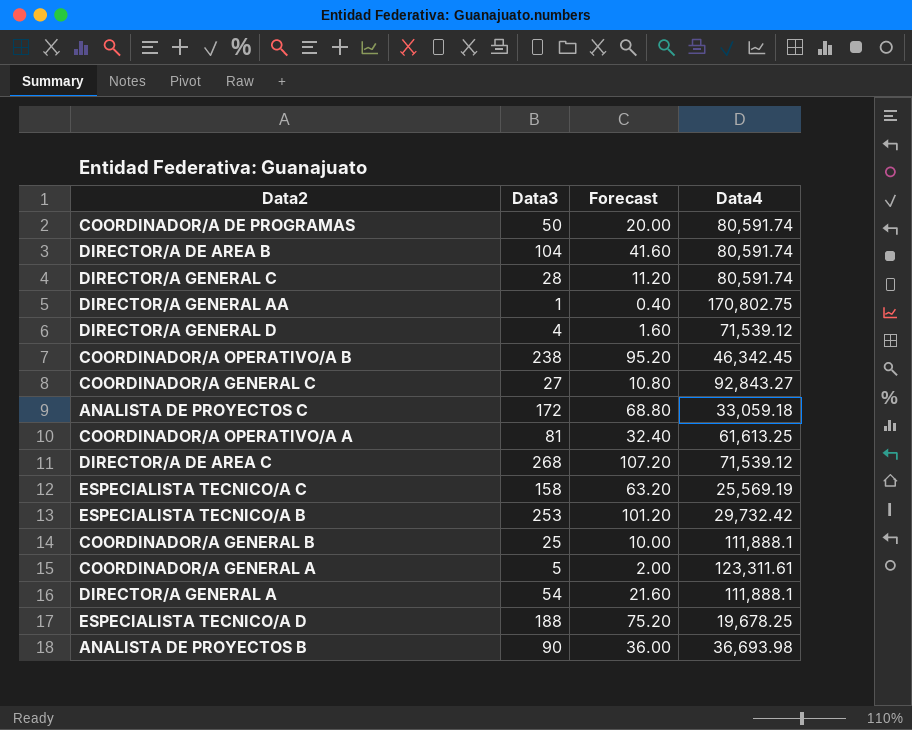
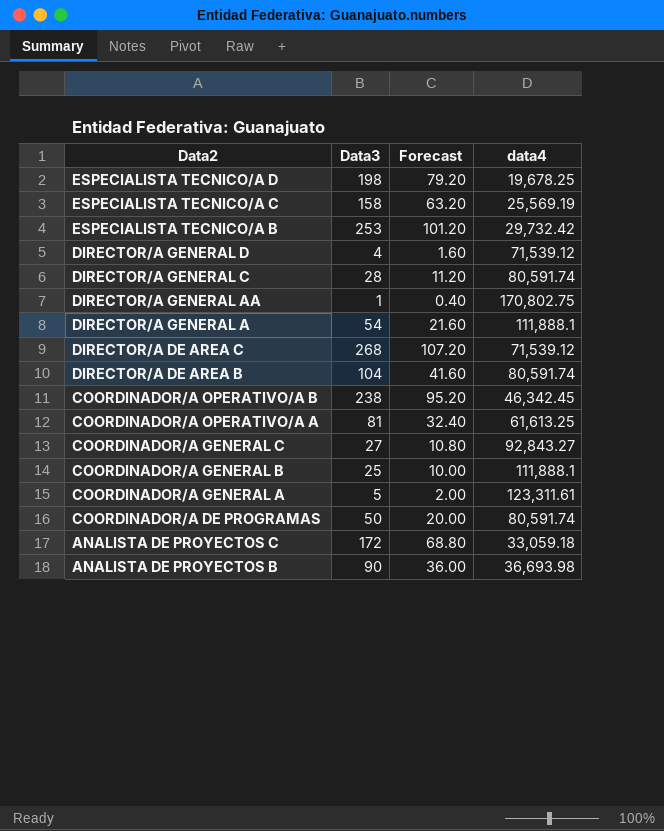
row order: none -> Data2 descending
column name: Data4 -> data4
ESPECIALISTA TECNICO/A D | Data3: 188 -> 198
ESPECIALISTA TECNICO/A D | Forecast: 75.20 -> 79.20

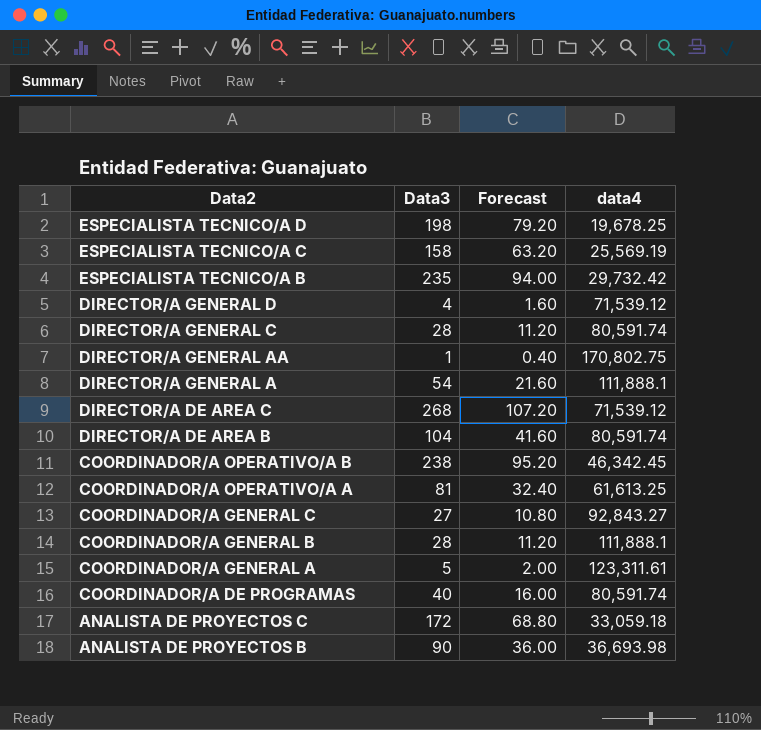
ESPECIALISTA TECNICO/A B | Data3: 253 -> 235
ESPECIALISTA TECNICO/A B | Forecast: 101.20 -> 94.00
COORDINADOR/A GENERAL B | Data3: 25 -> 28
COORDINADOR/A GENERAL B | Forecast: 10.00 -> 11.20
COORDINADOR/A DE PROGRAMAS | Data3: 50 -> 40
COORDINADOR/A DE PROGRAMAS | Forecast: 20.00 -> 16.00

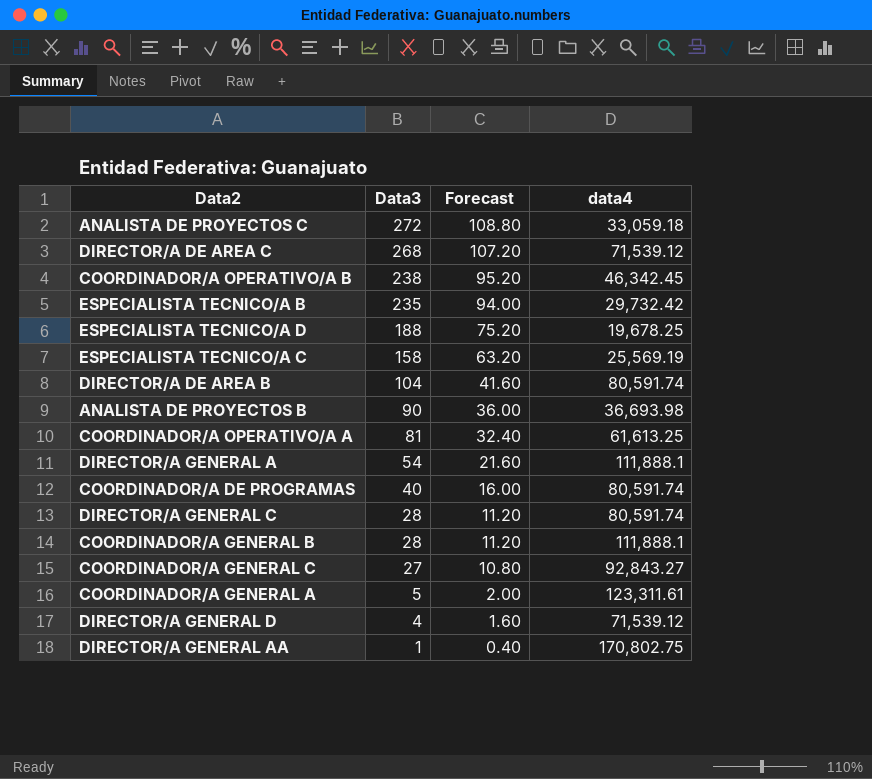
row order: Data2 descending -> Data3 descending
ANALISTA DE PROYECTOS C | Data3: 172 -> 272
ANALISTA DE PROYECTOS C | Forecast: 68.80 -> 108.80
ESPECIALISTA TECNICO/A D | Data3: 198 -> 188
ESPECIALISTA TECNICO/A D | Forecast: 79.20 -> 75.20

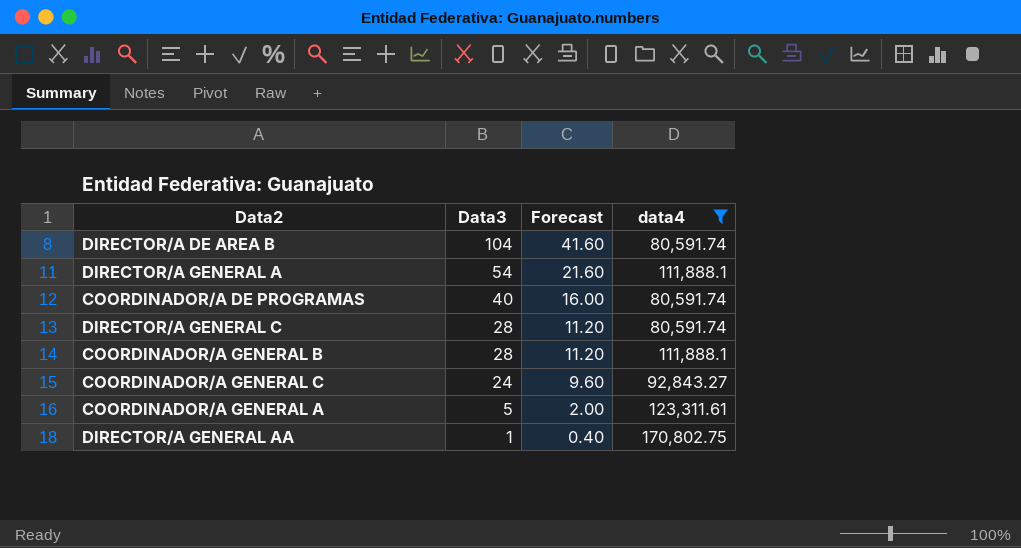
filter: none -> data4 >= 80,591.74
COORDINADOR/A GENERAL C | Data3: 27 -> 24
COORDINADOR/A GENERAL C | Forecast: 10.80 -> 9.60

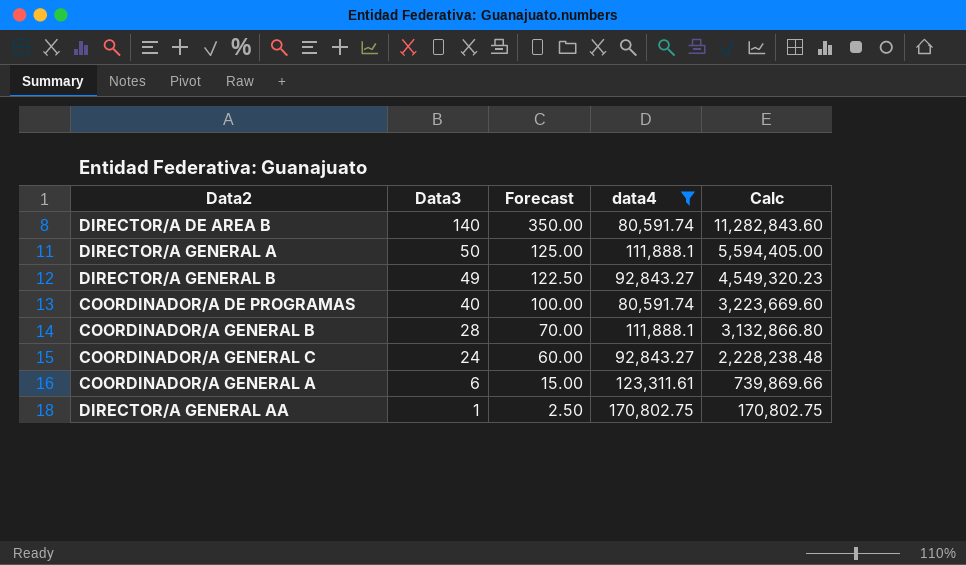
column Forecast | formula: [Data3] * 0.4 -> [Data3] * 2.5
column Calc | formula: none -> [Data3] * [data4]
row DIRECTOR/A GENERAL C: 28 | 11.20 | 80,591.74 -> none
DIRECTOR/A DE AREA B | Data3: 104 -> 140
DIRECTOR/A GENERAL A | Data3: 54 -> 50
row DIRECTOR/A GENERAL B: none -> 49 | 122.50 | 92,843.27 | 4,549,320.23
COORDINADOR/A GENERAL A | Data3: 5 -> 6

